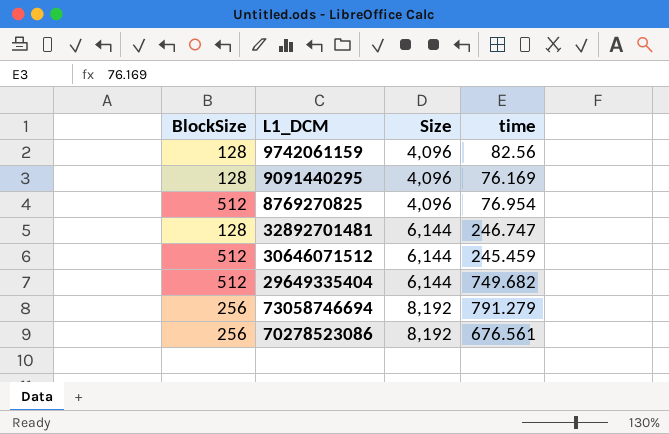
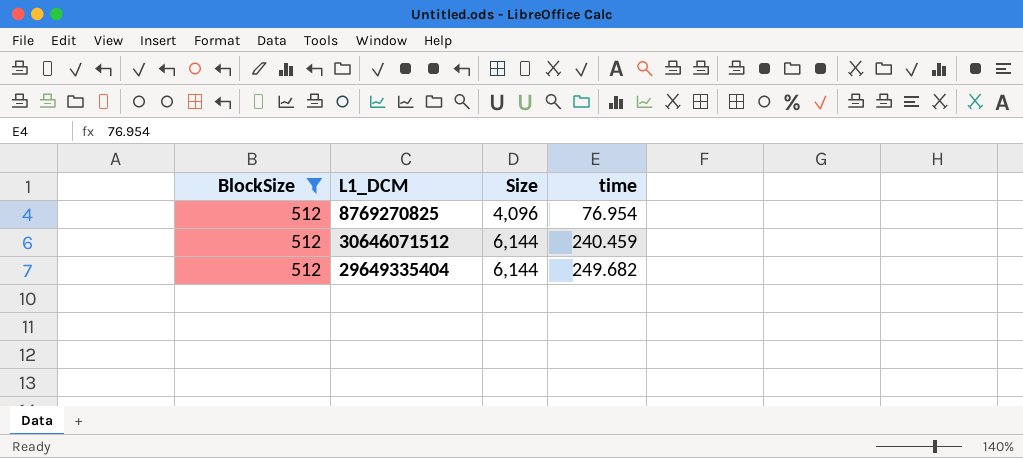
filter: none -> BlockSize = 512
30646071512 | time: 245.459 -> 240.459
29649335404 | time: 749.682 -> 249.682

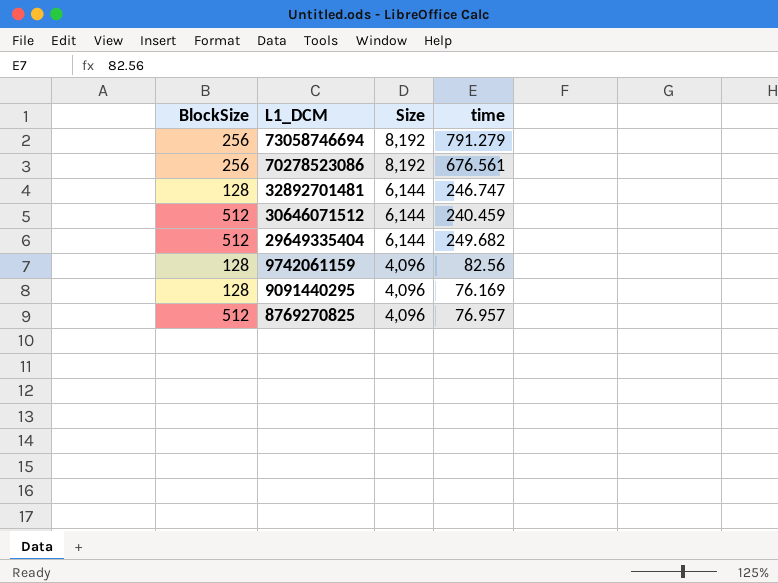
filter: BlockSize = 512 -> none
row order: Size ascending -> L1_DCM descending
8769270825 | time: 76.954 -> 76.957

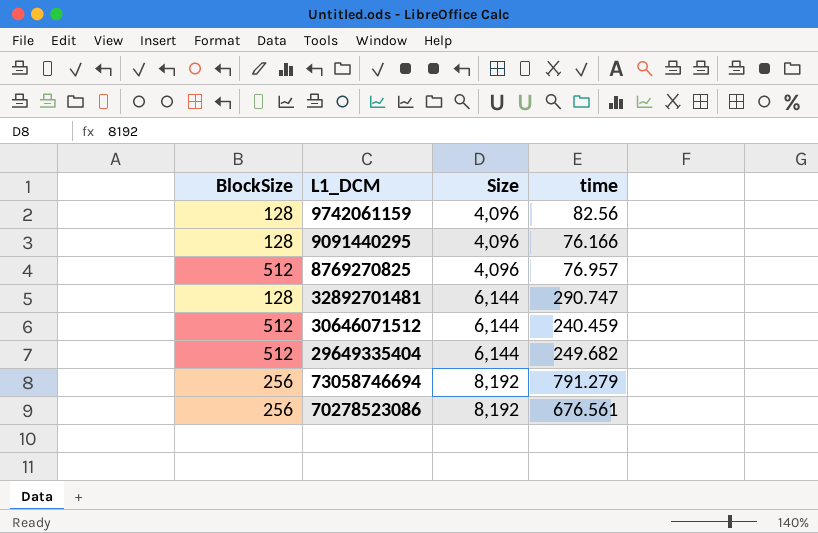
row order: L1_DCM descending -> Size ascending
9091440295 | time: 76.169 -> 76.166
32892701481 | time: 246.747 -> 290.747

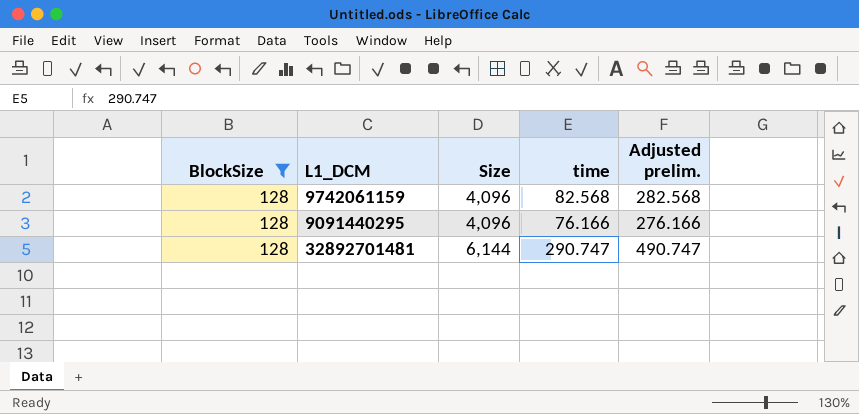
filter: none -> BlockSize = 128
column Adjusted prelim. | formula: none -> [time] + 200
9742061159 | time: 82.56 -> 82.568

